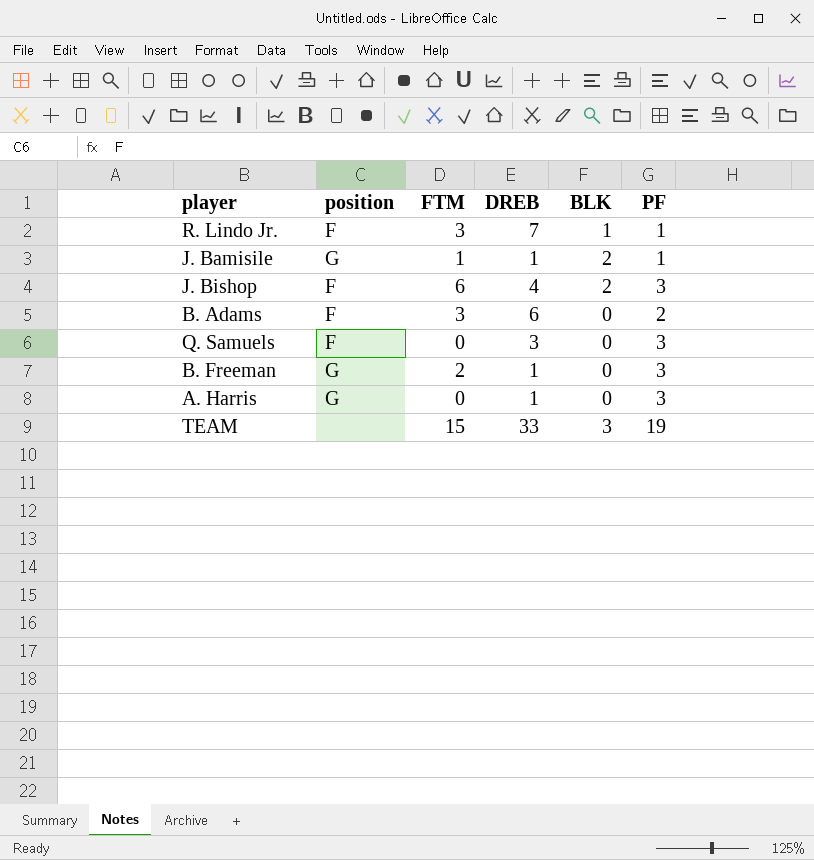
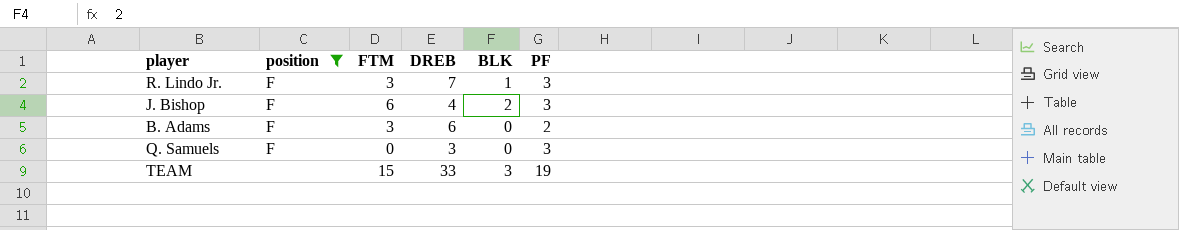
filter: none -> position != G
R. Lindo Jr. | PF: 1 -> 3

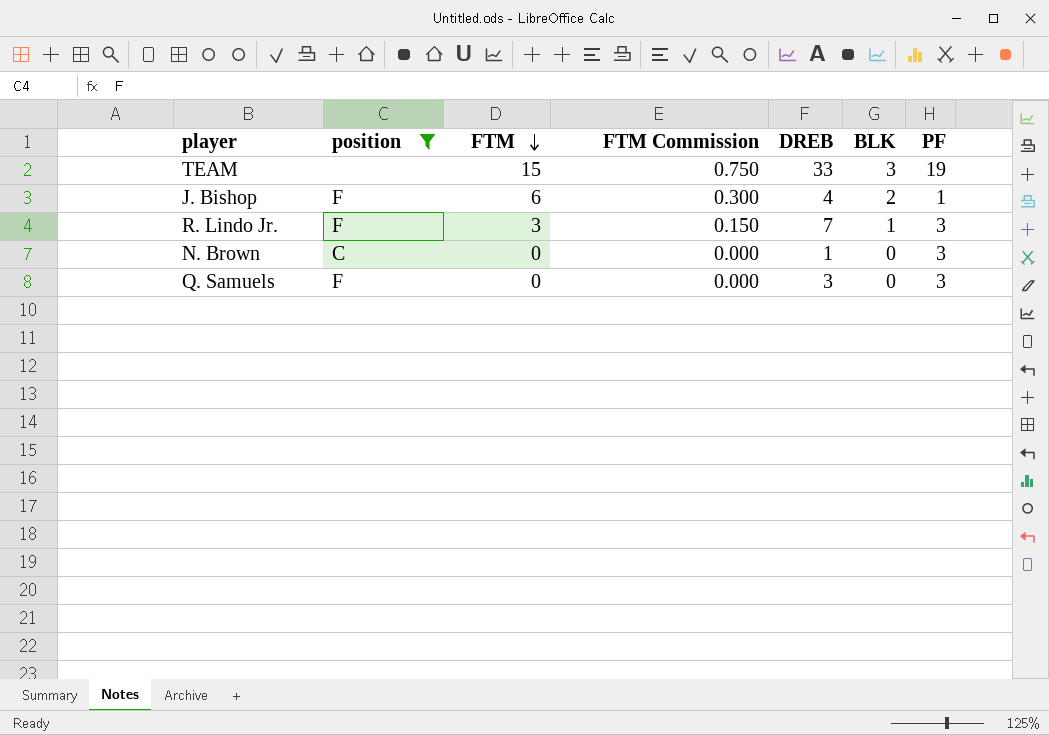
row order: none -> FTM descending
column FTM Commission | formula: none -> [FTM] * 0.05
row B. Adams: F | 3 | 6 | 0 | 2 -> none
J. Bishop | PF: 3 -> 1
row N. Brown: none -> C | 0 | 0.000 | 1 | 0 | 3

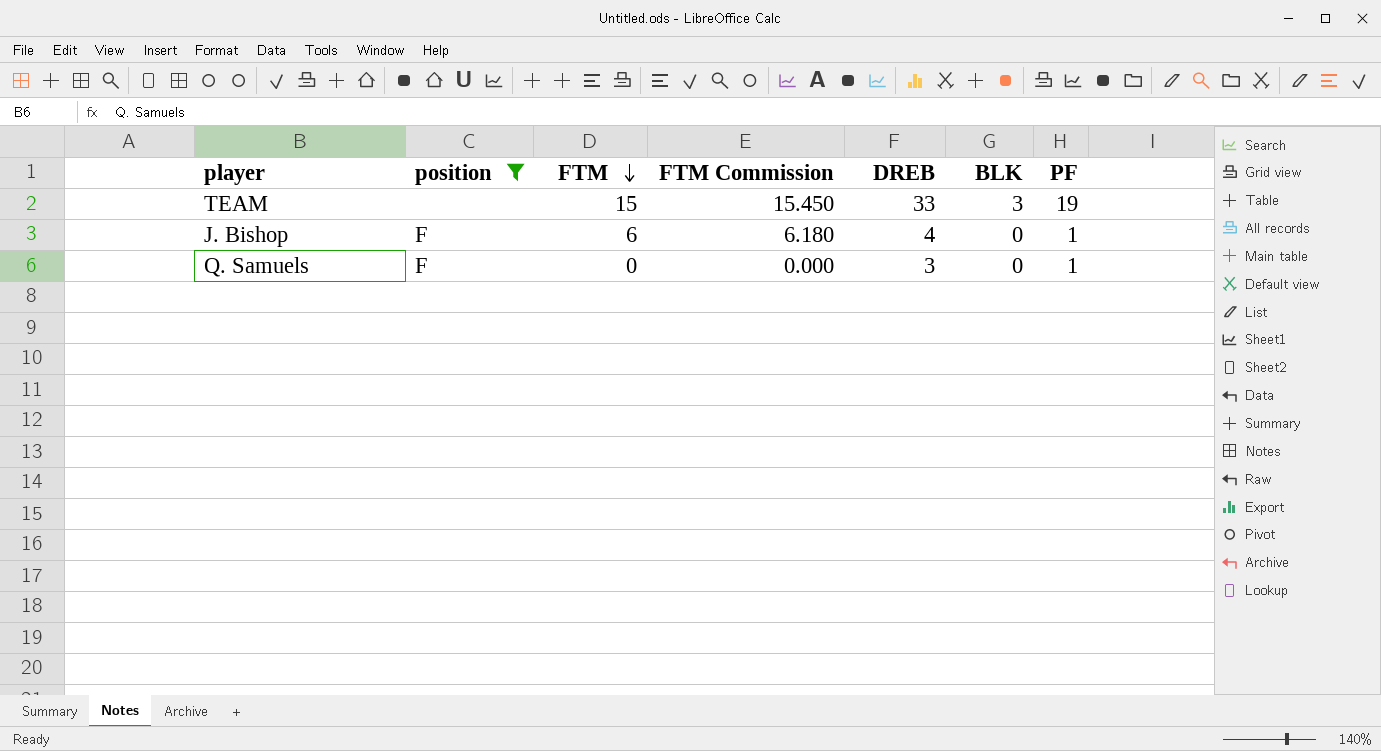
column FTM Commission | formula: [FTM] * 0.05 -> [FTM] * 1.03
row R. Lindo Jr.: F | 3 | 0.150 | 7 | 1 | 3 -> none
row N. Brown: C | 0 | 0.000 | 1 | 0 | 3 -> none
J. Bishop | BLK: 2 -> 0
Q. Samuels | PF: 3 -> 1

